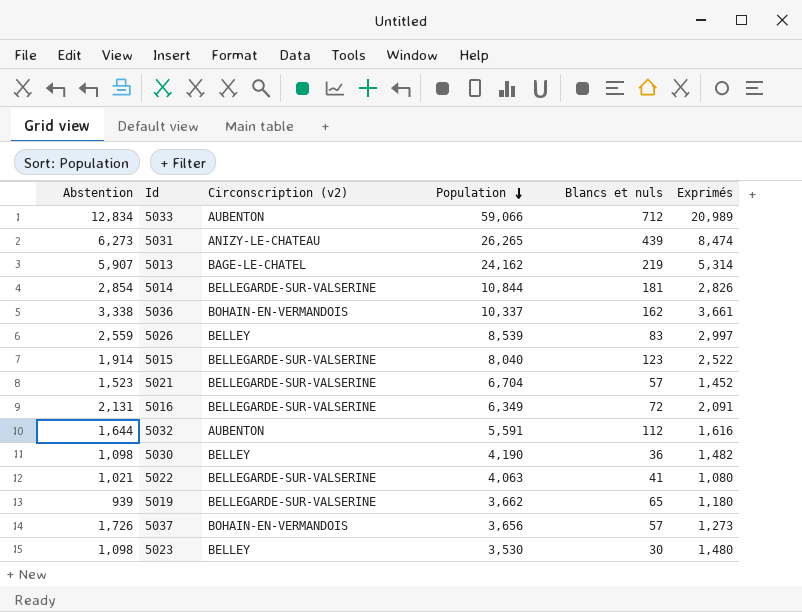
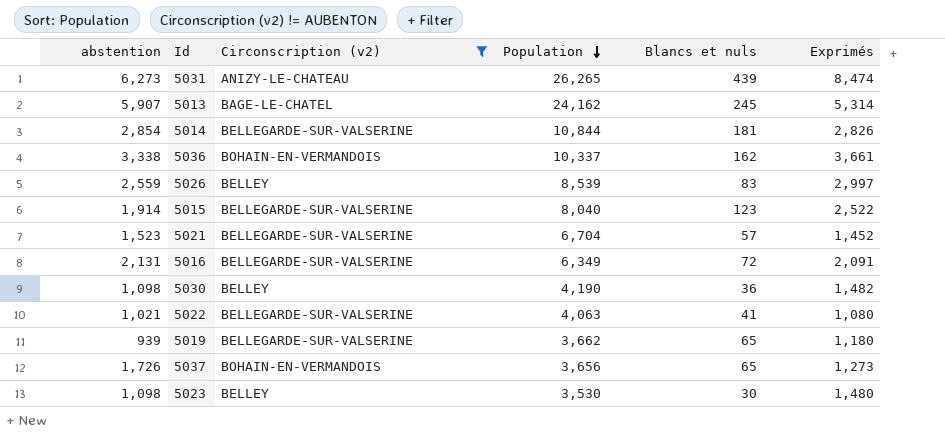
filter: none -> Circonscription (v2) != AUBENTON
column name: Abstention -> abstention
5013 | Blancs et nuls: 219 -> 245
5037 | Blancs et nuls: 57 -> 65

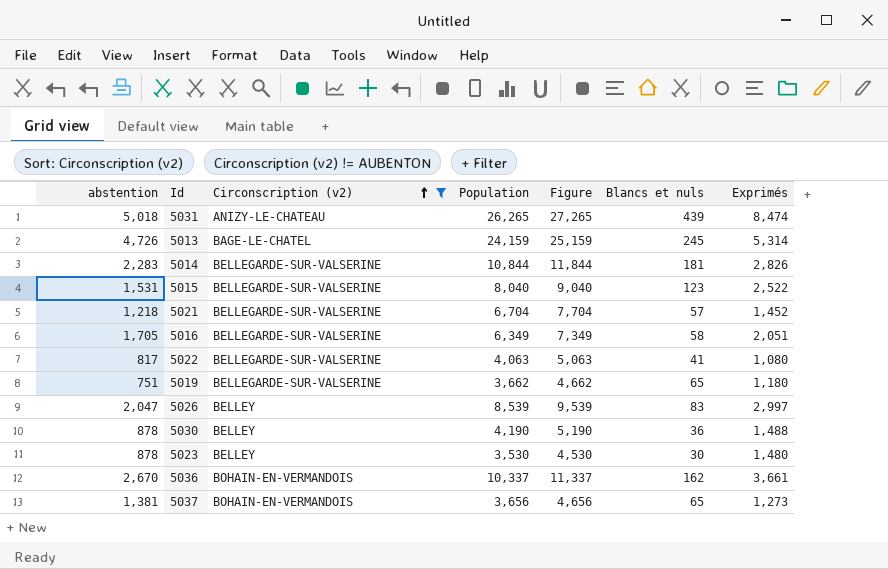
row order: Population descending -> Circonscription (v2) ascending
column Figure | formula: none -> [Population] + 1000
5031 | abstention: 6,273 -> 5,018
5013 | abstention: 5,907 -> 4,726
5013 | Population: 24,162 -> 24,159
5014 | abstention: 2,854 -> 2,283
5015 | abstention: 1,914 -> 1,531
5021 | abstention: 1,523 -> 1,218
5016 | abstention: 2,131 -> 1,705
5016 | Blancs et nuls: 72 -> 58
5016 | Exprimés: 2,091 -> 2,051
5022 | abstention: 1,021 -> 817
5019 | abstention: 939 -> 751
5026 | abstention: 2,559 -> 2,047
5030 | abstention: 1,098 -> 878
5030 | Exprimés: 1,482 -> 1,488
5023 | abstention: 1,098 -> 878
5036 | abstention: 3,338 -> 2,670
5037 | abstention: 1,726 -> 1,381

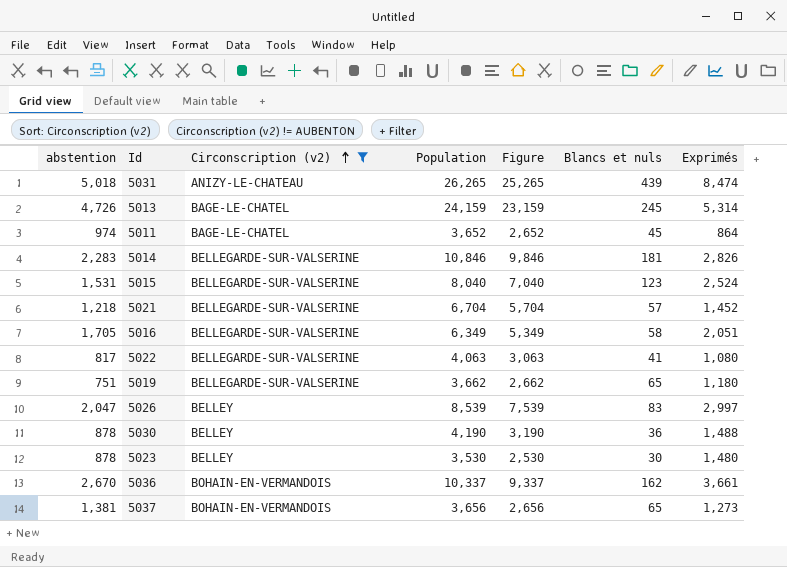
column Figure | formula: [Population] + 1000 -> [Population] - 1000
row 5011: none -> 974 | BAGE-LE-CHATEL | 3,652 | 2,652 | 45 | 864
5014 | Population: 10,844 -> 10,846
5015 | Exprimés: 2,522 -> 2,524

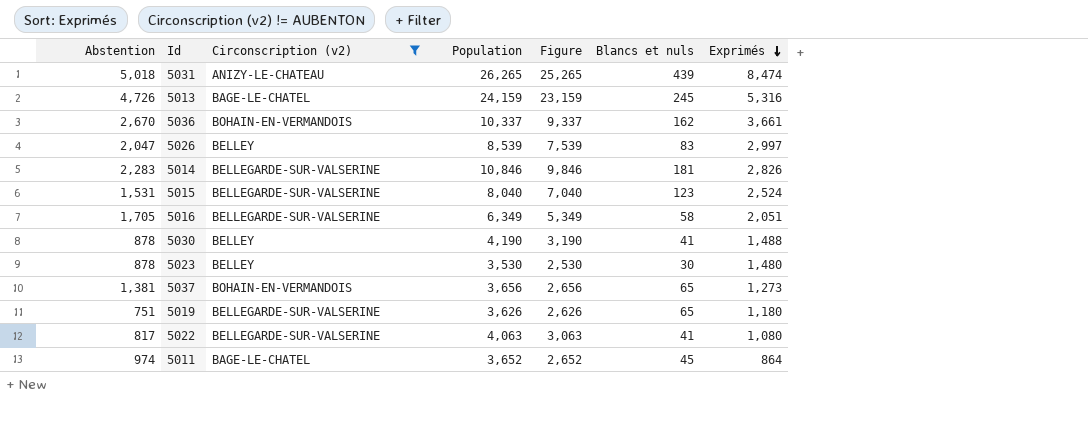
row order: Circonscription (v2) ascending -> Exprimés descending
column name: abstention -> Abstention
row 5021: 1,218 | BELLEGARDE-SUR-VALSERINE | 6,704 | 5,704 | 57 | 1,452 -> none
5013 | Exprimés: 5,314 -> 5,316
5030 | Blancs et nuls: 36 -> 41
5019 | Population: 3,662 -> 3,626
5019 | Figure: 2,662 -> 2,626

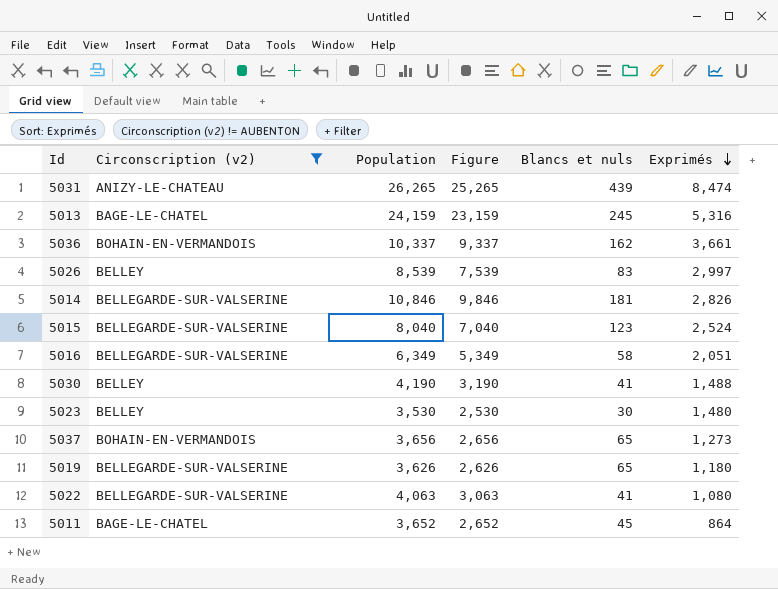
column Abstention | position: 1 -> none

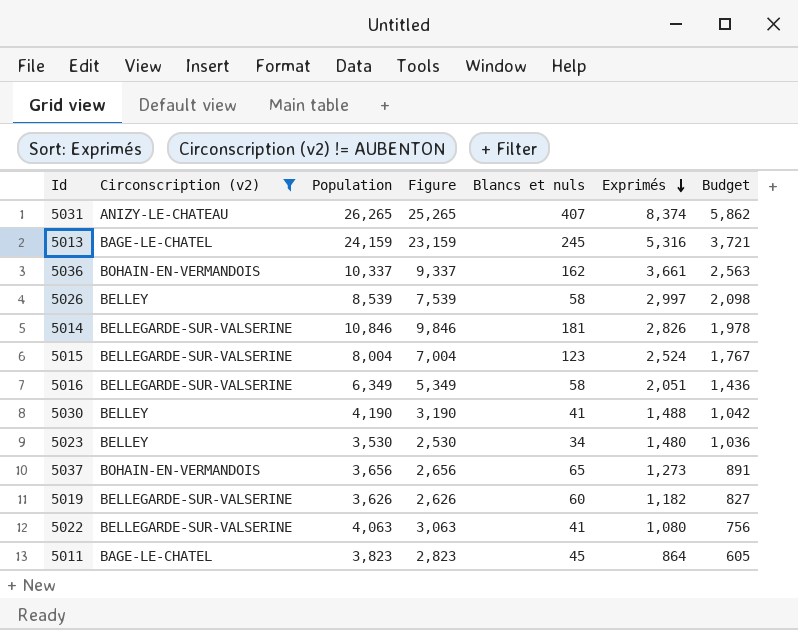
column Budget | formula: none -> [Exprimés] * 0.7
5031 | Blancs et nuls: 439 -> 407
5031 | Exprimés: 8,474 -> 8,374
5026 | Blancs et nuls: 83 -> 58
5015 | Population: 8,040 -> 8,004
5015 | Figure: 7,040 -> 7,004
5023 | Blancs et nuls: 30 -> 34
5019 | Blancs et nuls: 65 -> 60
5019 | Exprimés: 1,180 -> 1,182
5011 | Population: 3,652 -> 3,823
5011 | Figure: 2,652 -> 2,823

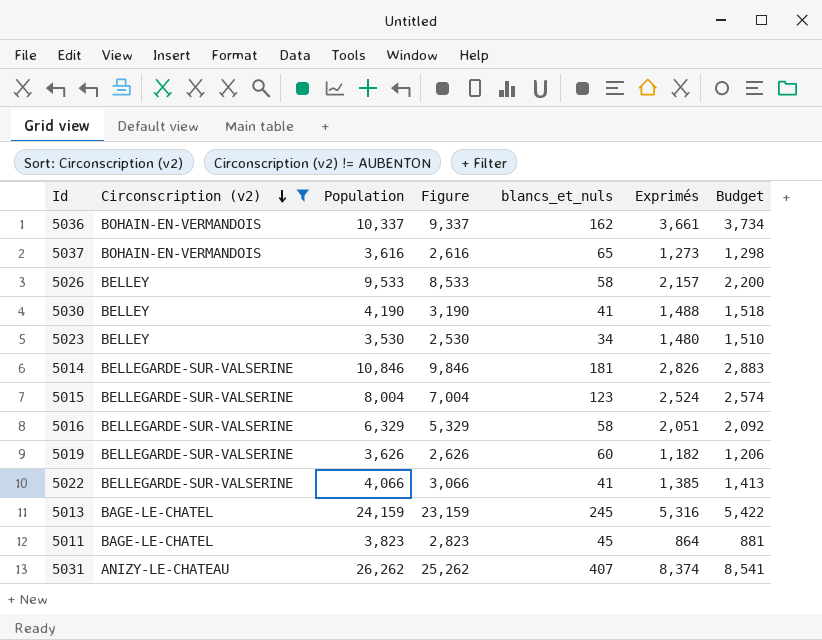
row order: Exprimés descending -> Circonscription (v2) descending
column name: Blancs et nuls -> blancs_et_nuls
column Budget | formula: [Exprimés] * 0.7 -> [Exprimés] * 1.02
5037 | Population: 3,656 -> 3,616
5037 | Figure: 2,656 -> 2,616
5026 | Population: 8,539 -> 9,533
5026 | Figure: 7,539 -> 8,533
5026 | Exprimés: 2,997 -> 2,157
5016 | Population: 6,349 -> 6,329
5016 | Figure: 5,349 -> 5,329
5022 | Population: 4,063 -> 4,066
5022 | Figure: 3,063 -> 3,066
5022 | Exprimés: 1,080 -> 1,385
5031 | Population: 26,265 -> 26,262
5031 | Figure: 25,265 -> 25,262

